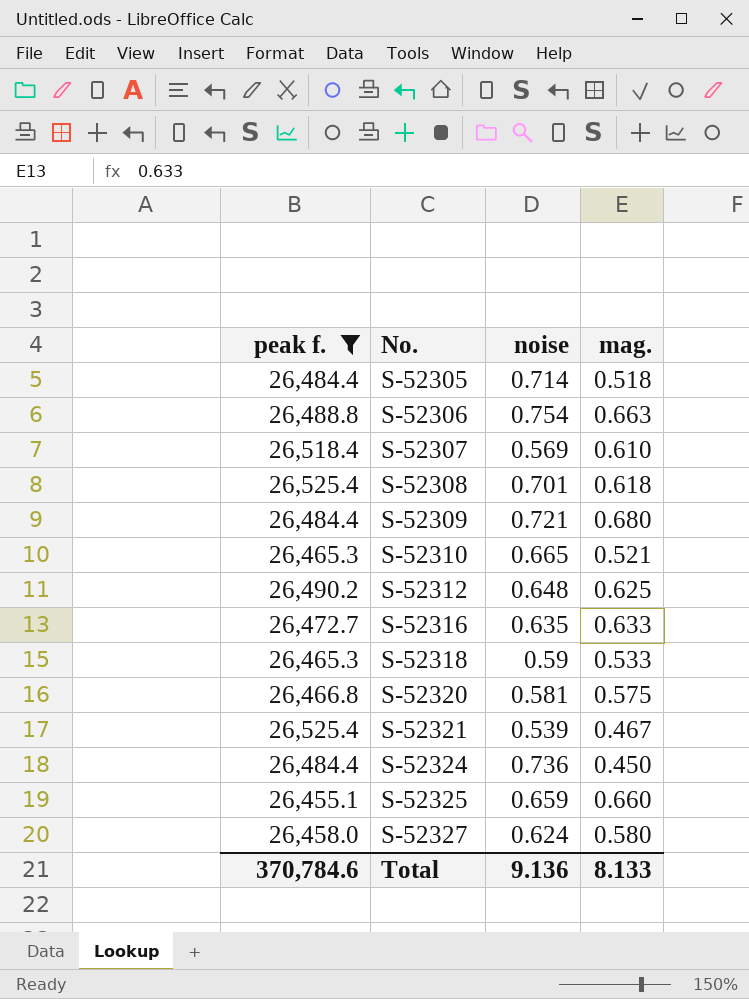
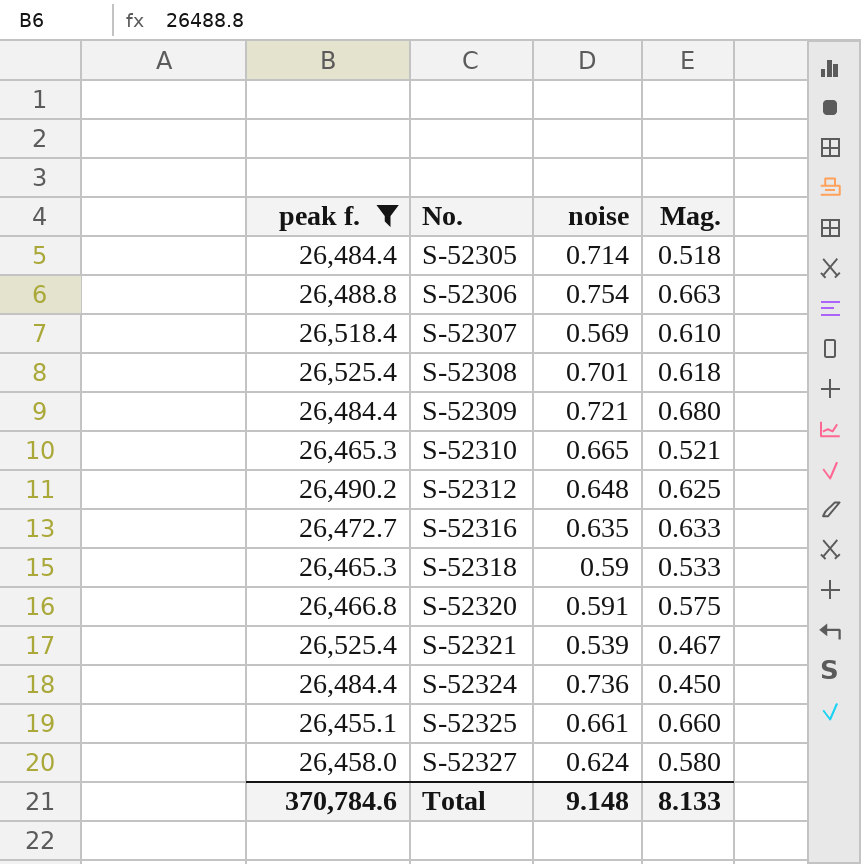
column name: mag. -> Mag.
S-52320 | noise: 0.581 -> 0.591
S-52325 | noise: 0.659 -> 0.661
Total | noise: 9.136 -> 9.148

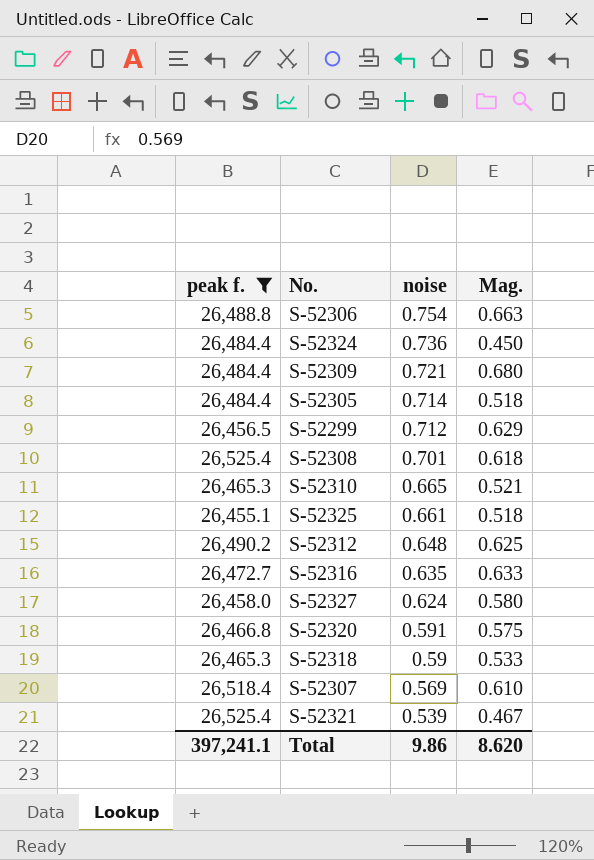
row order: No. ascending -> noise descending
row S-52299: none -> 26,456.5 | 0.712 | 0.629
S-52325 | Mag.: 0.660 -> 0.518
Total | peak f.: 370,784.6 -> 397,241.1
Total | noise: 9.148 -> 9.86
Total | Mag.: 8.133 -> 8.620

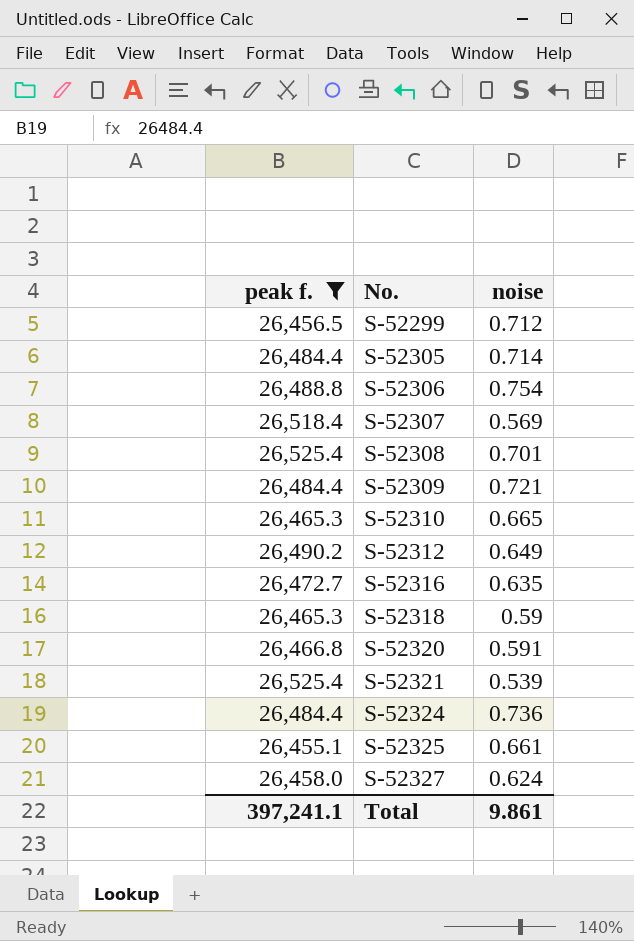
row order: noise descending -> No. ascending
column Mag. | position: 4 -> none
S-52312 | noise: 0.648 -> 0.649
Total | noise: 9.86 -> 9.861

